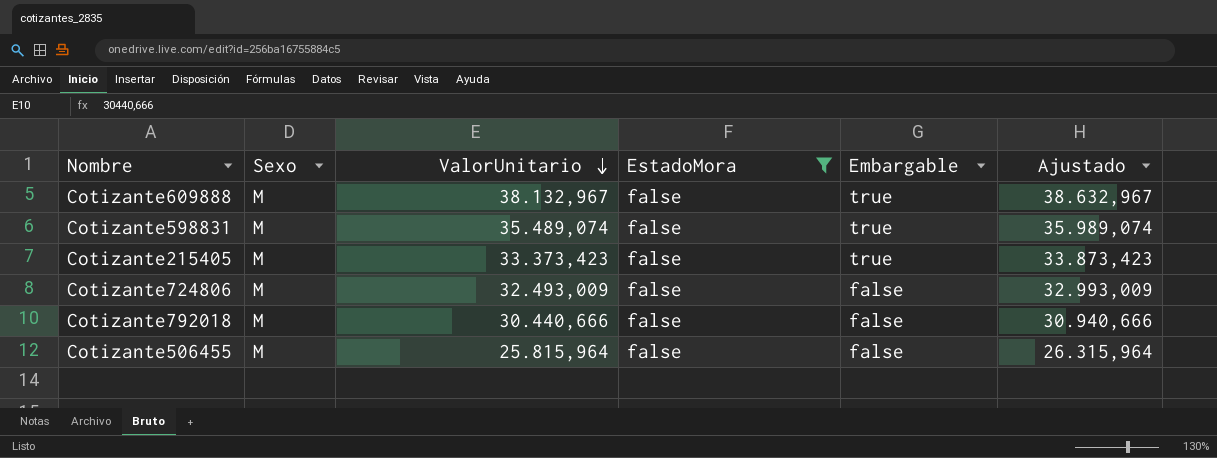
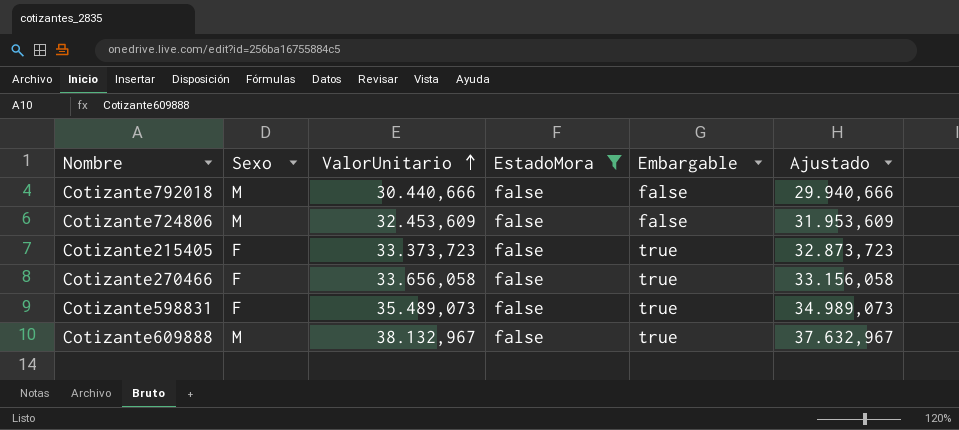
row order: ValorUnitario descending -> ValorUnitario ascending
column Ajustado | formula: [ValorUnitario] + 500 -> [ValorUnitario] - 500
row Cotizante506455: M | 25.815,964 | false | false | 26.315,964 -> none
Cotizante724806 | ValorUnitario: 32.493,009 -> 32.453,609
Cotizante215405 | Sexo: M -> F
Cotizante215405 | ValorUnitario: 33.373,423 -> 33.373,723
row Cotizante270466: none -> F | 33.656,058 | false | true | 33.156,058
Cotizante598831 | Sexo: M -> F
Cotizante598831 | ValorUnitario: 35.489,074 -> 35.489,073

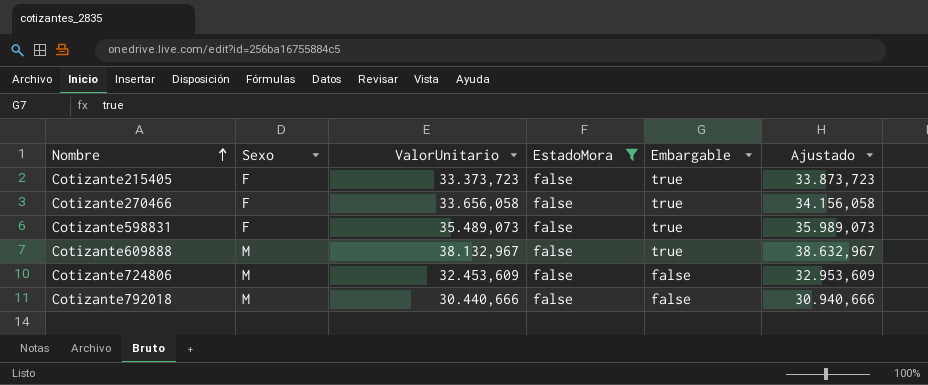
row order: ValorUnitario ascending -> Nombre ascending
column Ajustado | formula: [ValorUnitario] - 500 -> [ValorUnitario] + 500

